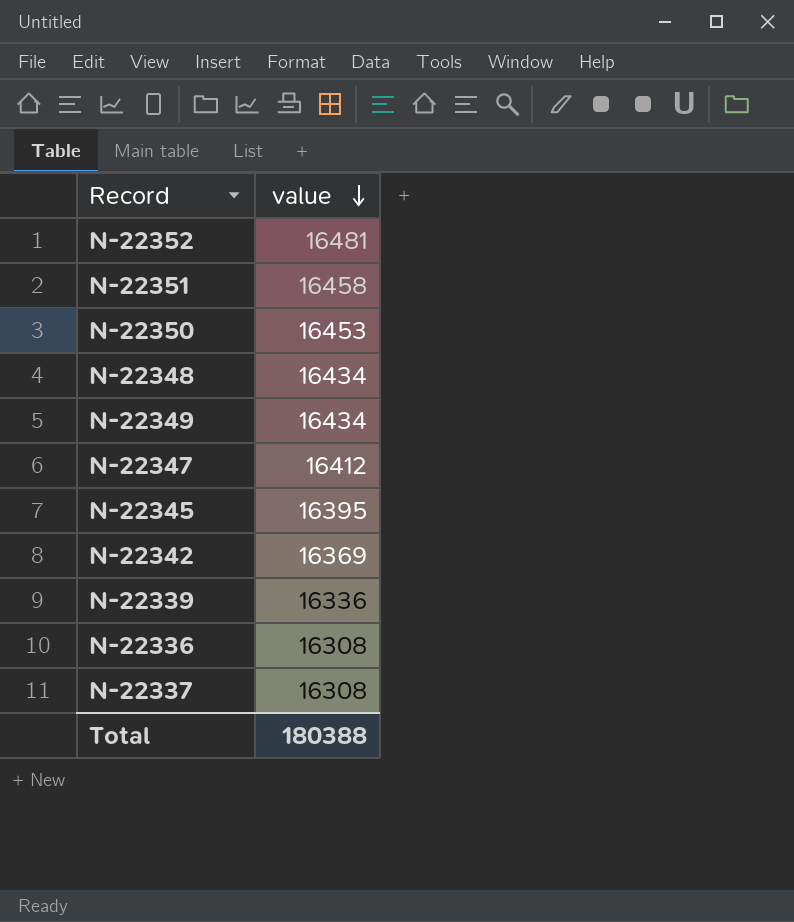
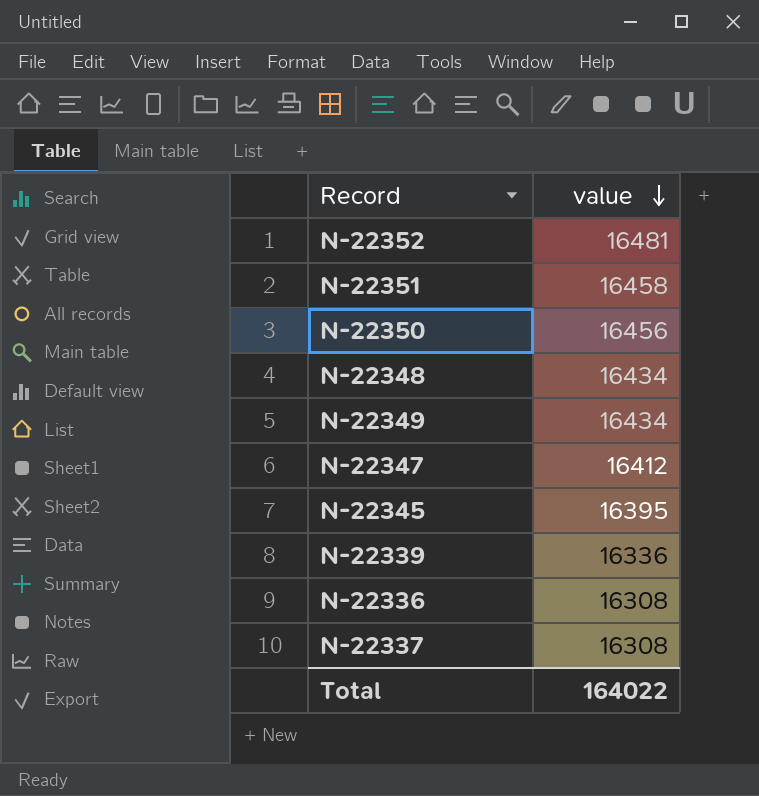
row N-22342: 16369 -> none
N-22350 | value: 16453 -> 16456
Total | value: 180388 -> 164022

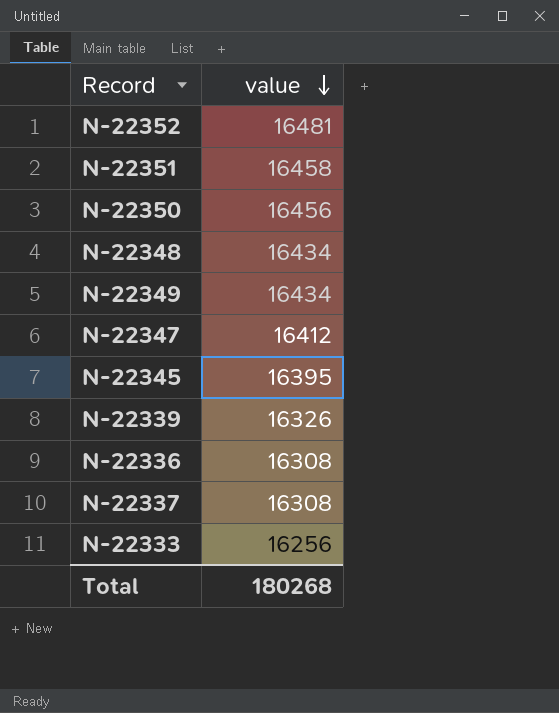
N-22339 | value: 16336 -> 16326
row N-22333: none -> 16256
Total | value: 164022 -> 180268

